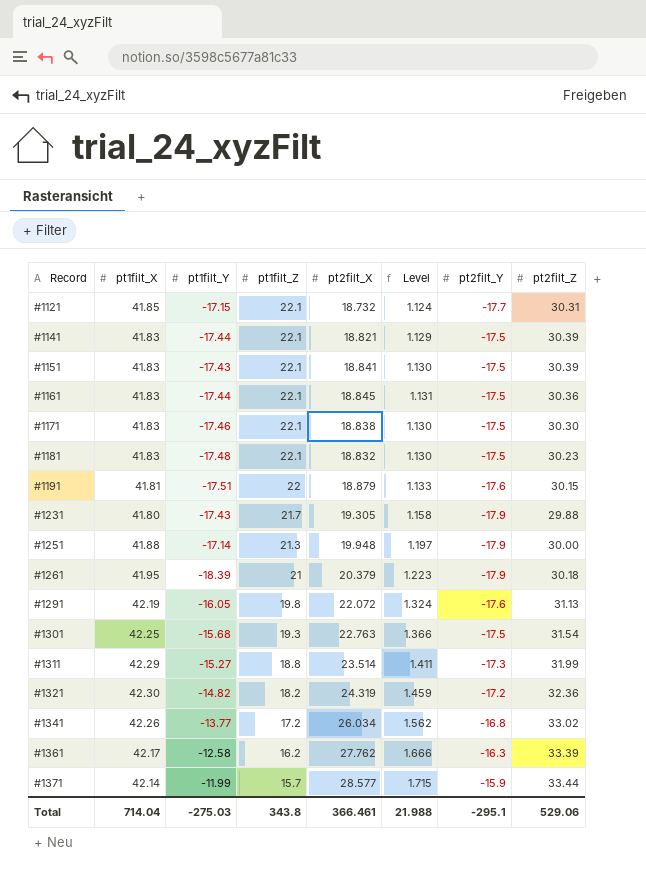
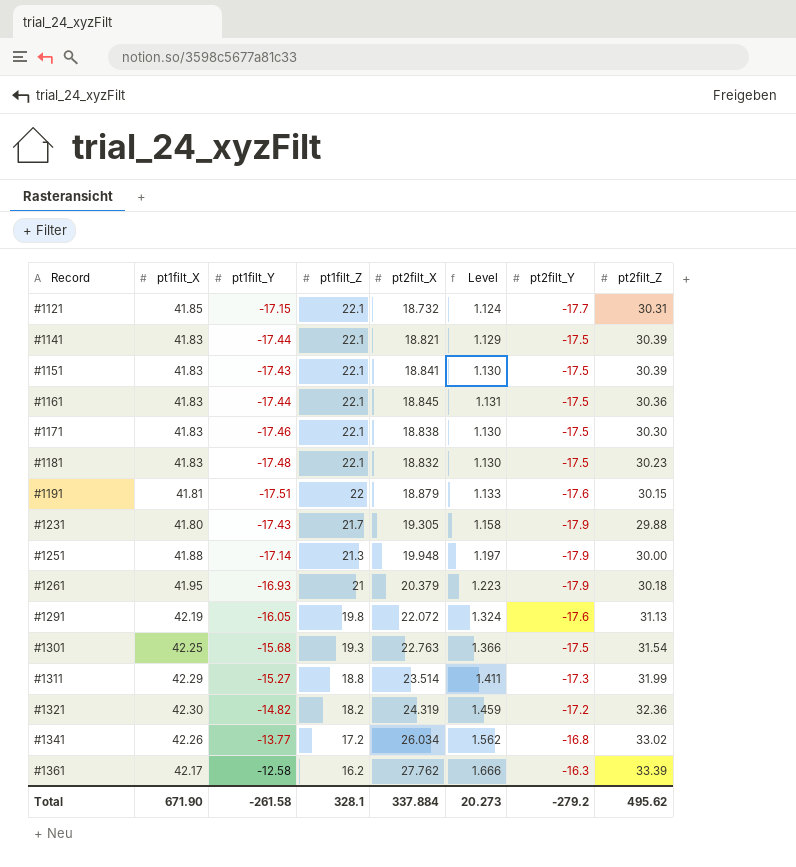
row #1371: 42.14 | -11.99 | 15.7 | 28.577 | 1.715 | -15.9 | 33.44 -> none
#1261 | pt1filt_Y: -18.39 -> -16.93
Total | pt1filt_X: 714.04 -> 671.90
Total | pt1filt_Y: -275.03 -> -261.58
Total | pt1filt_Z: 343.8 -> 328.1
Total | pt2filt_X: 366.461 -> 337.884
Total | Level: 21.988 -> 20.273
Total | pt2filt_Y: -295.1 -> -279.2
Total | pt2filt_Z: 529.06 -> 495.62

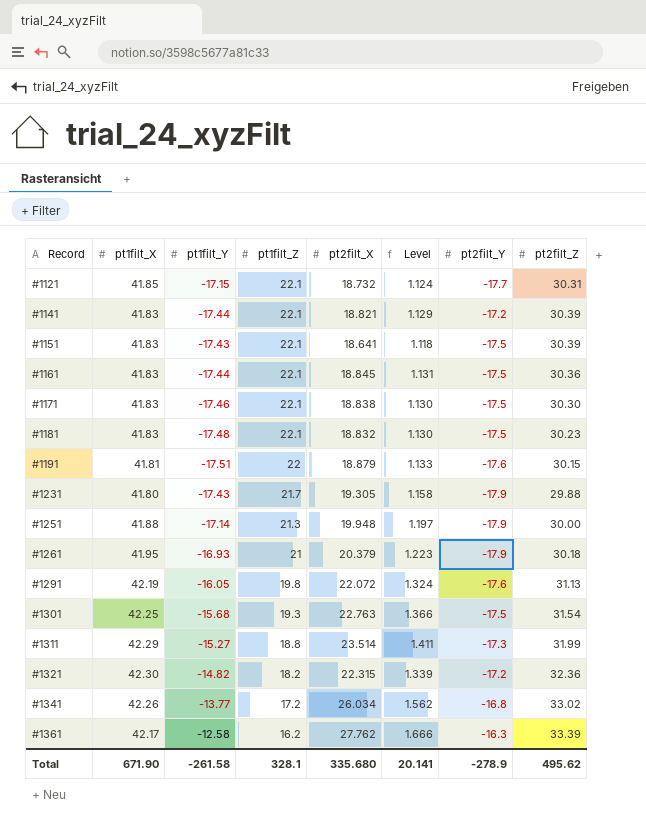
#1141 | pt2filt_Y: -17.5 -> -17.2
#1151 | pt2filt_X: 18.841 -> 18.641
#1151 | Level: 1.130 -> 1.118
#1321 | pt2filt_X: 24.319 -> 22.315
#1321 | Level: 1.459 -> 1.339
Total | pt2filt_X: 337.884 -> 335.680
Total | Level: 20.273 -> 20.141
Total | pt2filt_Y: -279.2 -> -278.9

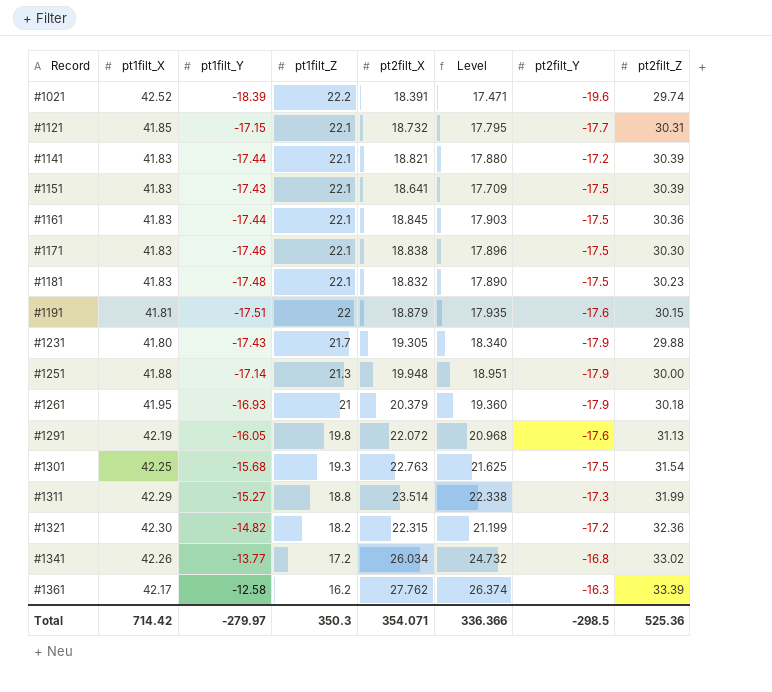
column Level | formula: [pt2filt_X] * 0.06 -> [pt2filt_X] * 0.95
row #1021: none -> 42.52 | -18.39 | 22.2 | 18.391 | 17.471 | -19.6 | 29.74
Total | pt1filt_X: 671.90 -> 714.42
Total | pt1filt_Y: -261.58 -> -279.97
Total | pt1filt_Z: 328.1 -> 350.3
Total | pt2filt_X: 335.680 -> 354.071
Total | Level: 20.141 -> 336.366
Total | pt2filt_Y: -278.9 -> -298.5
Total | pt2filt_Z: 495.62 -> 525.36

